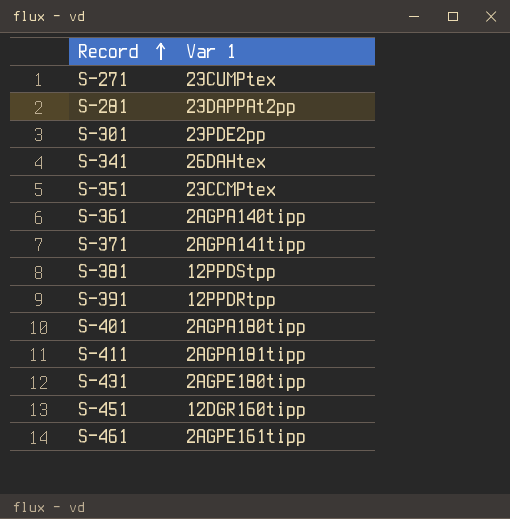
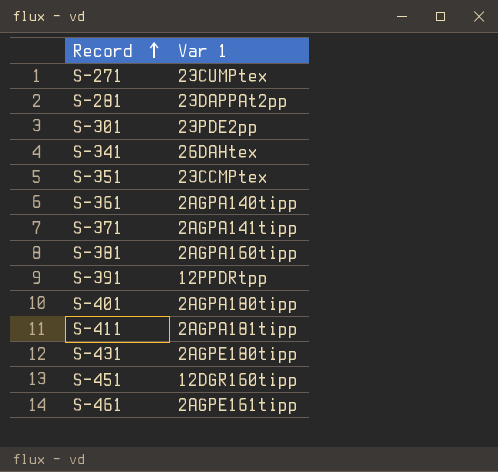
S-381 | Var 1: 12PPDStpp -> 2AGPA160tipp

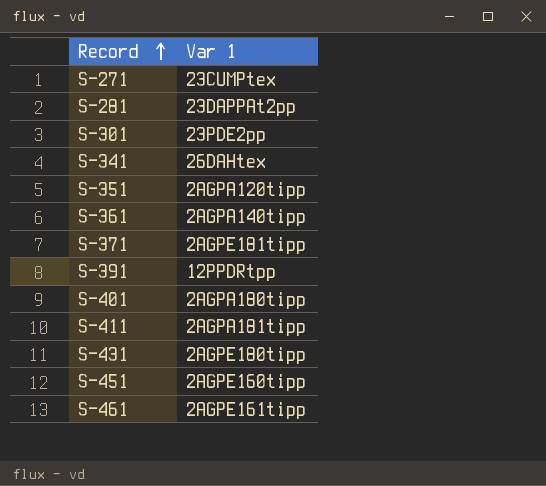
row S-381: 2AGPA160tipp -> none
S-351 | Var 1: 23CCMPtex -> 2AGPA120tipp
S-371 | Var 1: 2AGPA141tipp -> 2AGPE181tipp
S-451 | Var 1: 12DGR160tipp -> 2AGPE160tipp

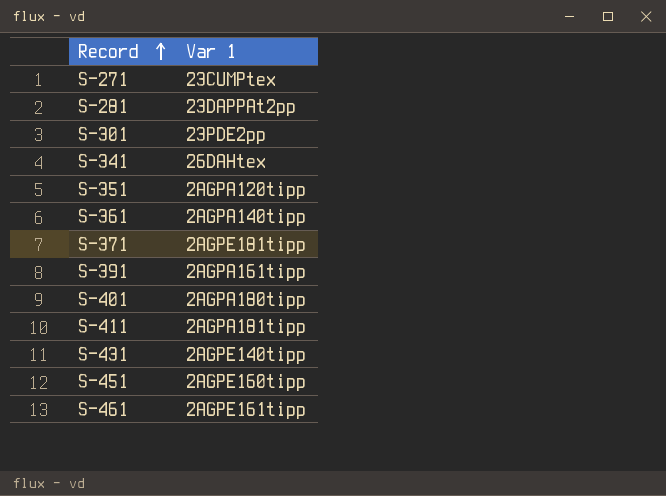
S-391 | Var 1: 12PPDRtpp -> 2AGPA161tipp
S-431 | Var 1: 2AGPE180tipp -> 2AGPE140tipp

